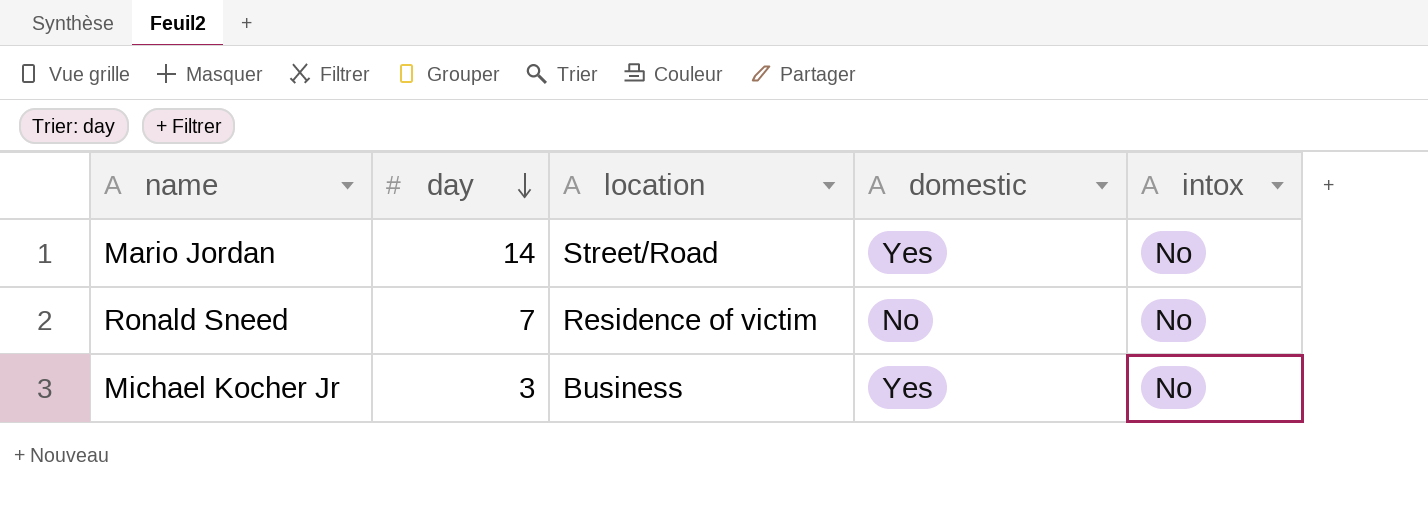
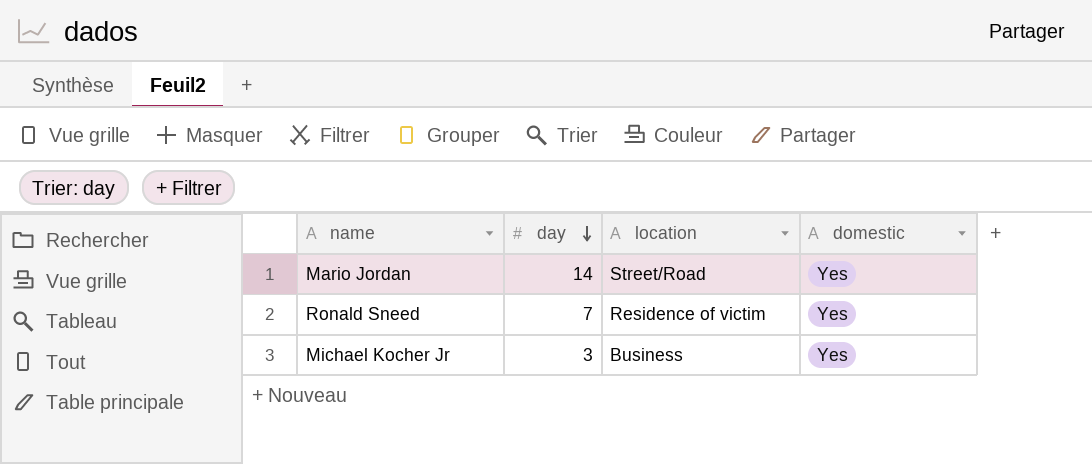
column intox | position: 5 -> none
Ronald Sneed | domestic: No -> Yes

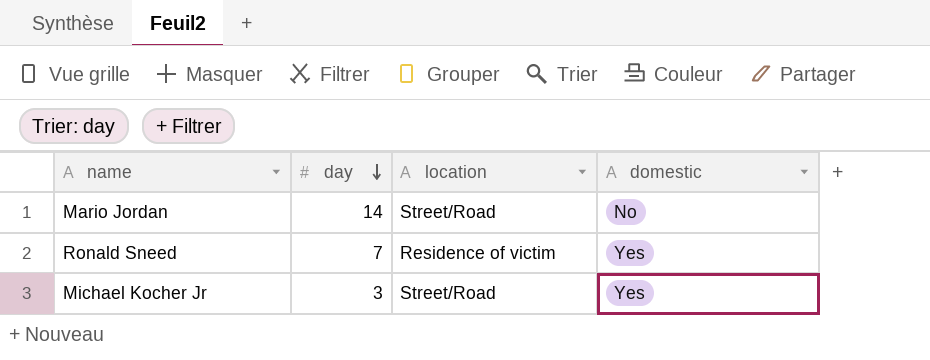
Mario Jordan | domestic: Yes -> No
Michael Kocher Jr | location: Business -> Street/Road

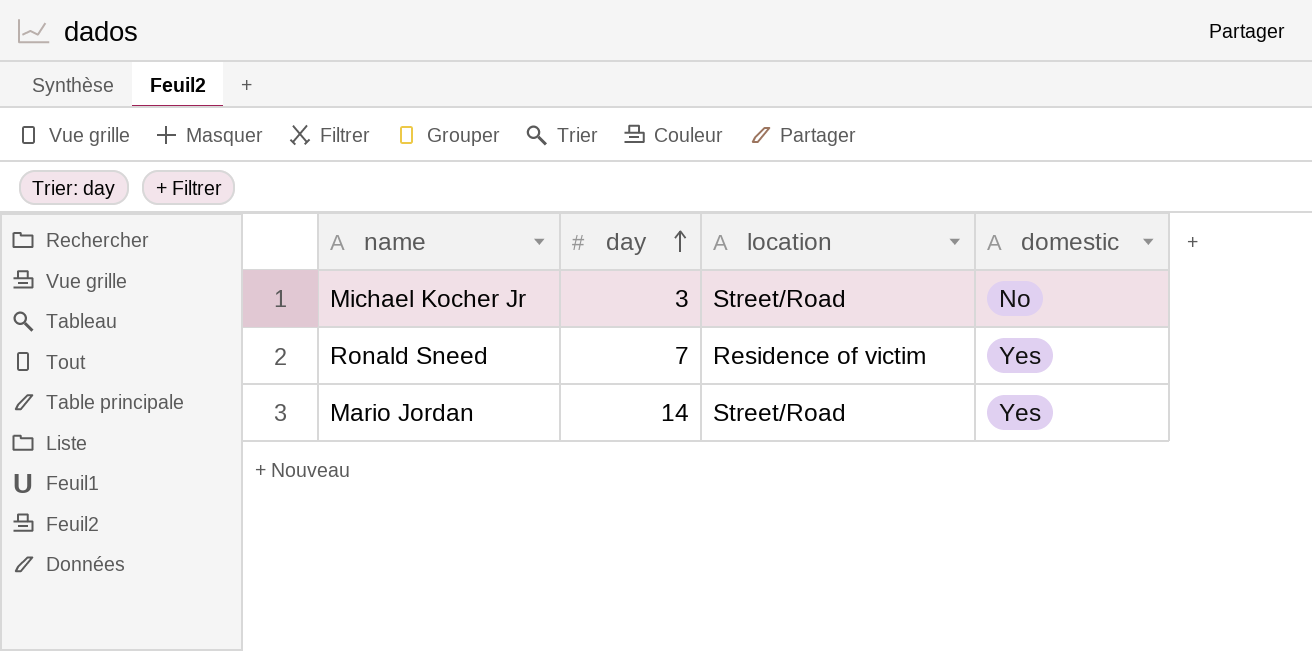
row order: day descending -> day ascending
Michael Kocher Jr | domestic: Yes -> No
Mario Jordan | domestic: No -> Yes

